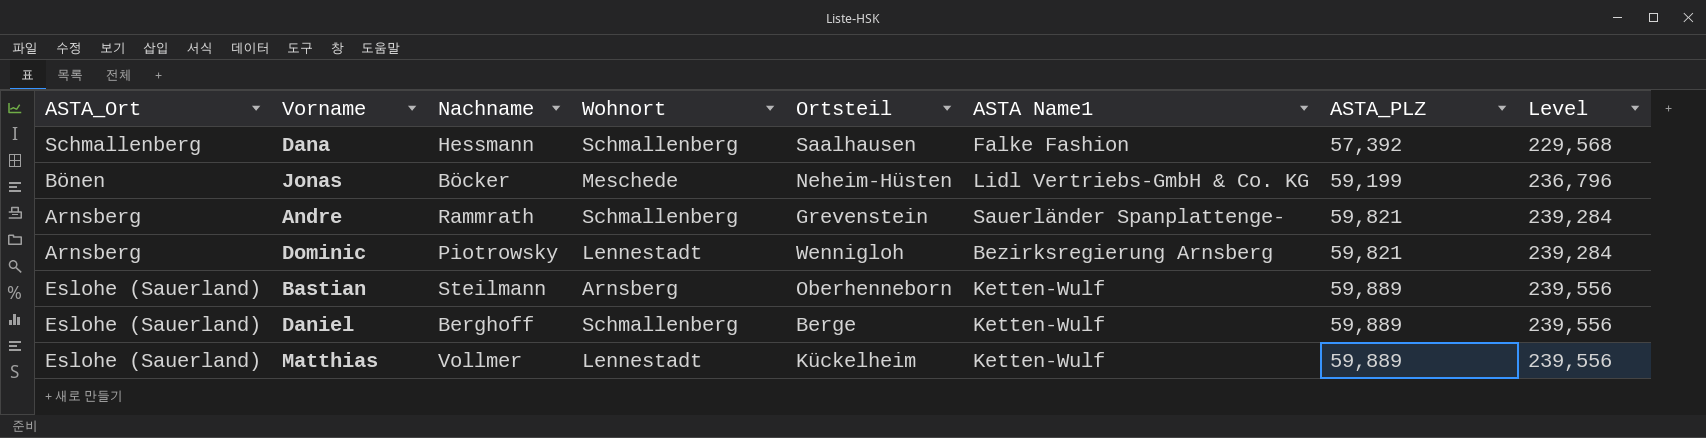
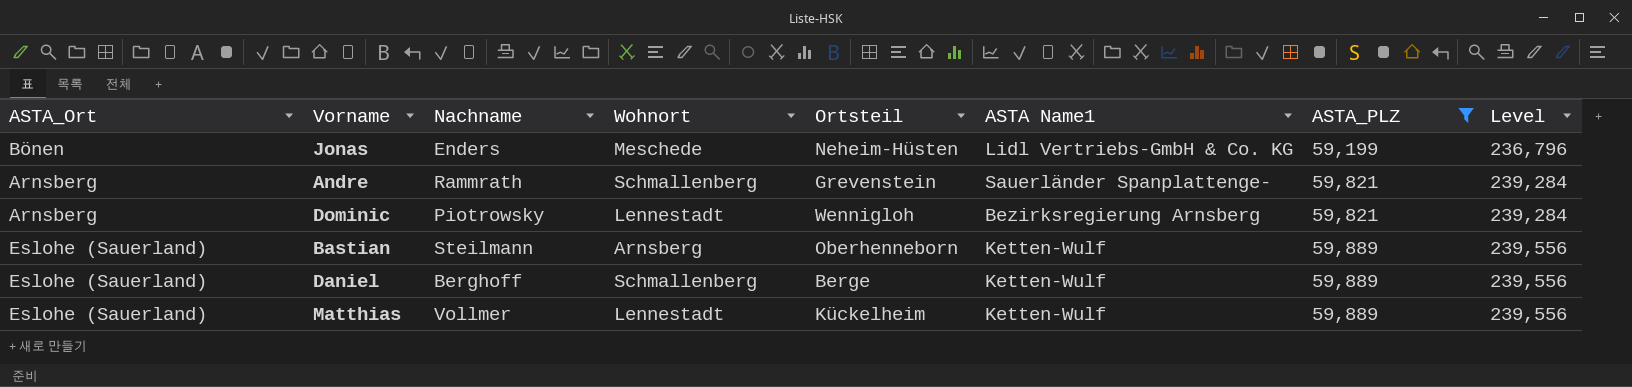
filter: none -> ASTA_PLZ != 57,392
Jonas | Nachname: Böcker -> Enders

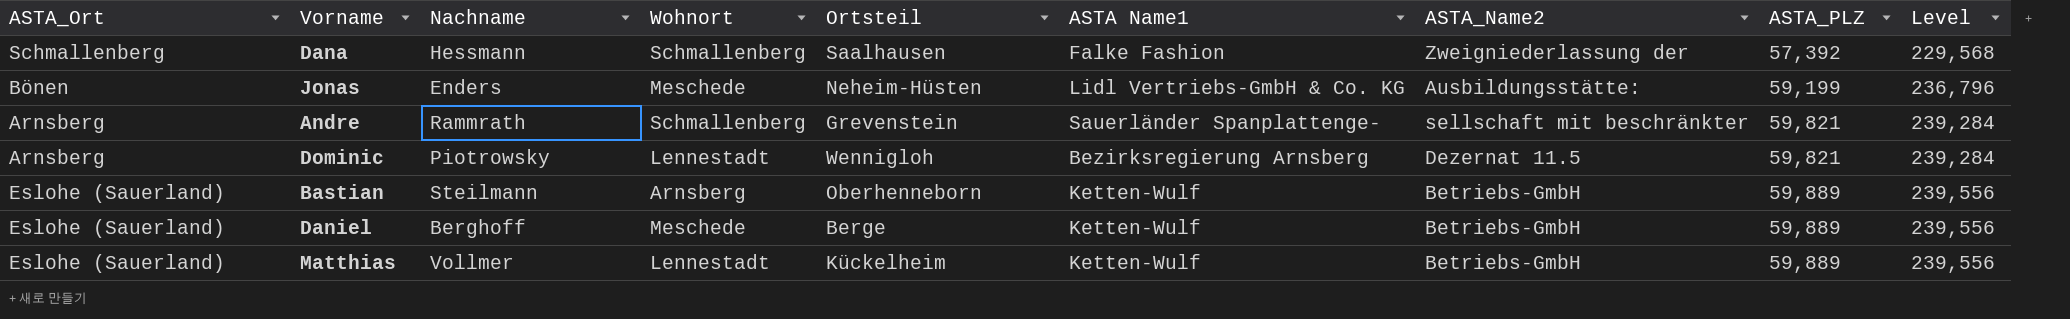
filter: ASTA_PLZ != 57,392 -> none
column ASTA_Name2 | position: none -> 7
Daniel | Wohnort: Schmallenberg -> Meschede

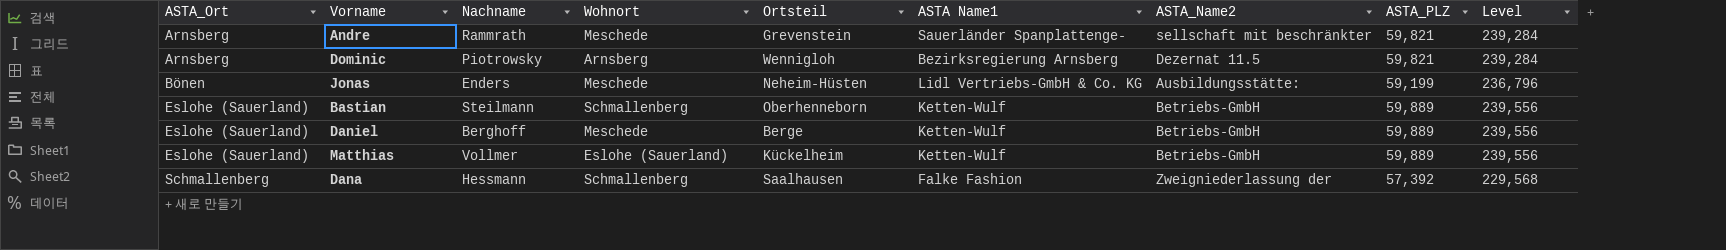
row order: ASTA_PLZ ascending -> ASTA_Ort ascending
Andre | Wohnort: Schmallenberg -> Meschede
Dominic | Wohnort: Lennestadt -> Arnsberg
Bastian | Wohnort: Arnsberg -> Schmallenberg
Matthias | Wohnort: Lennestadt -> Eslohe (Sauerland)

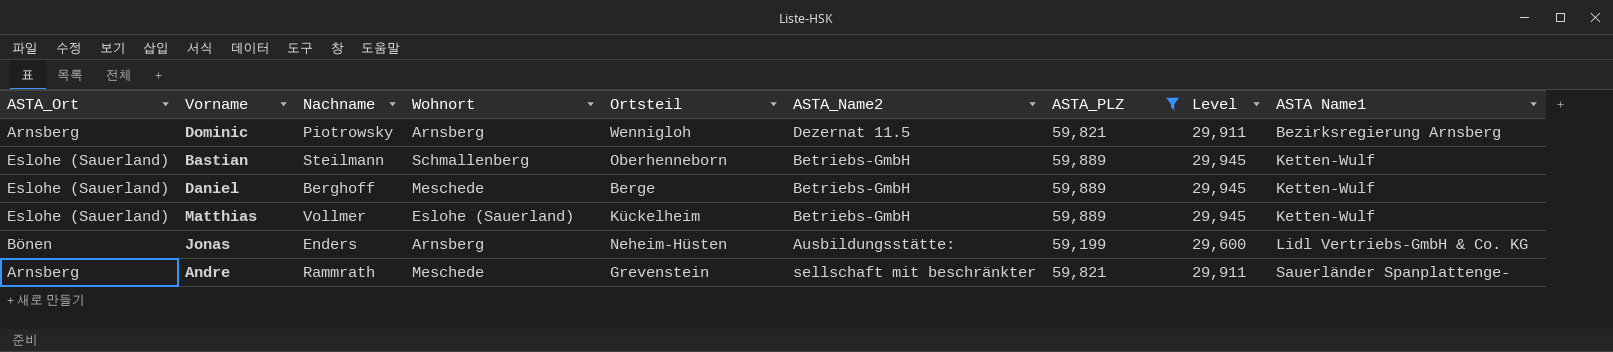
filter: none -> ASTA_PLZ != 57,392
row order: ASTA_Ort ascending -> ASTA Name1 ascending
column Level | formula: [ASTA_PLZ] * 4 -> [ASTA_PLZ] * 0.5
column ASTA Name1 | position: 6 -> 9
Jonas | Wohnort: Meschede -> Arnsberg

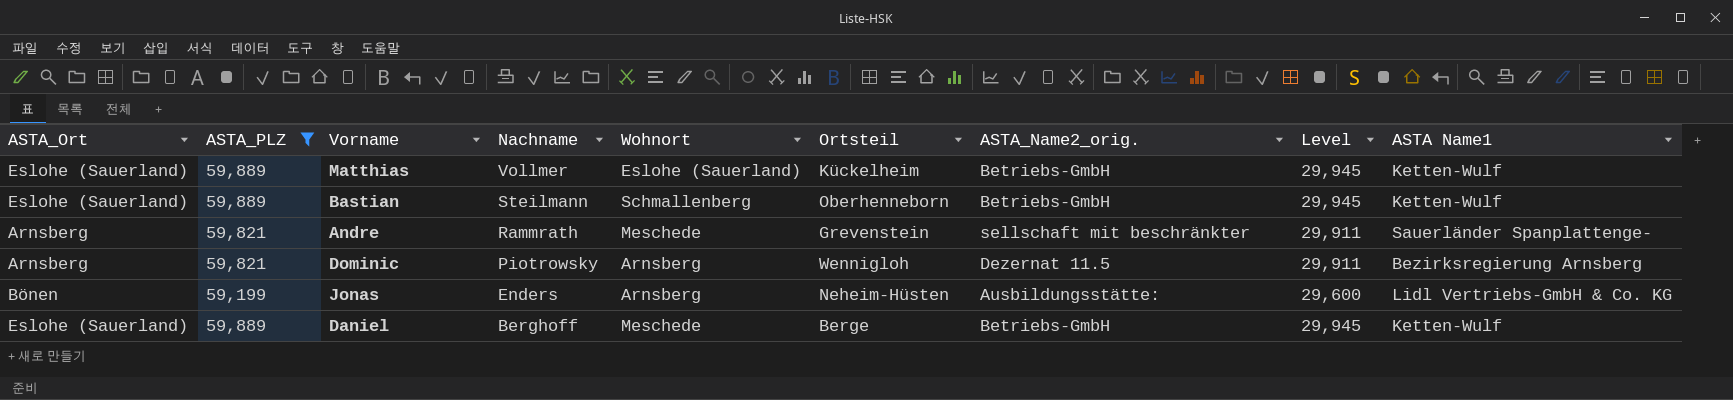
row order: ASTA Name1 ascending -> Nachname descending
column ASTA_PLZ | position: 7 -> 2
column name: ASTA_Name2 -> ASTA_Name2_orig.

